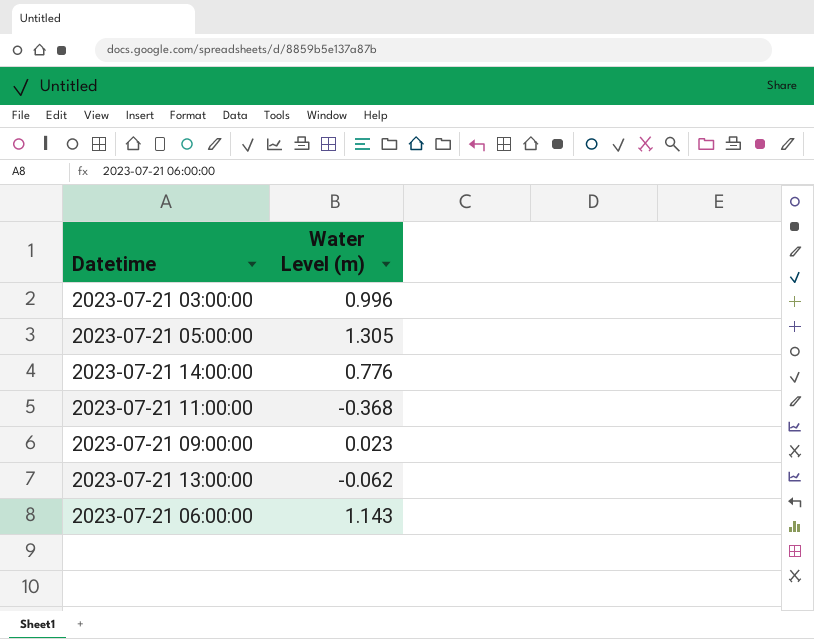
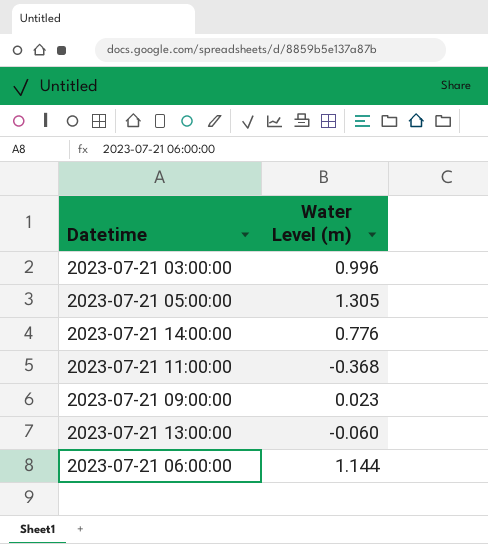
2023-07-21 13:00:00 | Water Level (m): -0.062 -> -0.060
2023-07-21 06:00:00 | Water Level (m): 1.143 -> 1.144

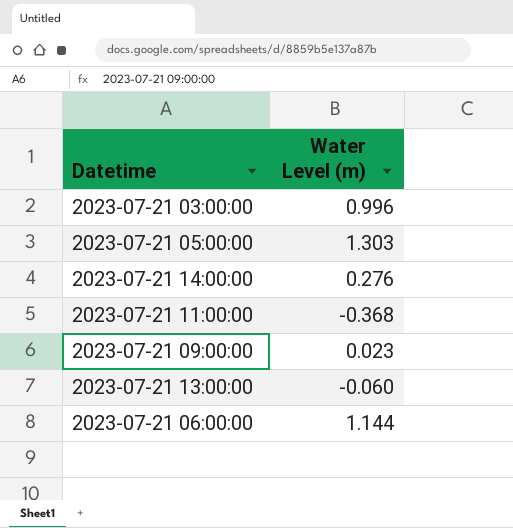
2023-07-21 05:00:00 | Water Level (m): 1.305 -> 1.303
2023-07-21 14:00:00 | Water Level (m): 0.776 -> 0.276

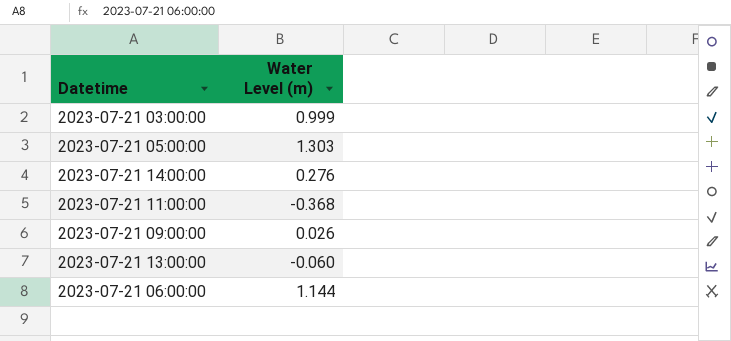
2023-07-21 03:00:00 | Water Level (m): 0.996 -> 0.999
2023-07-21 09:00:00 | Water Level (m): 0.023 -> 0.026

